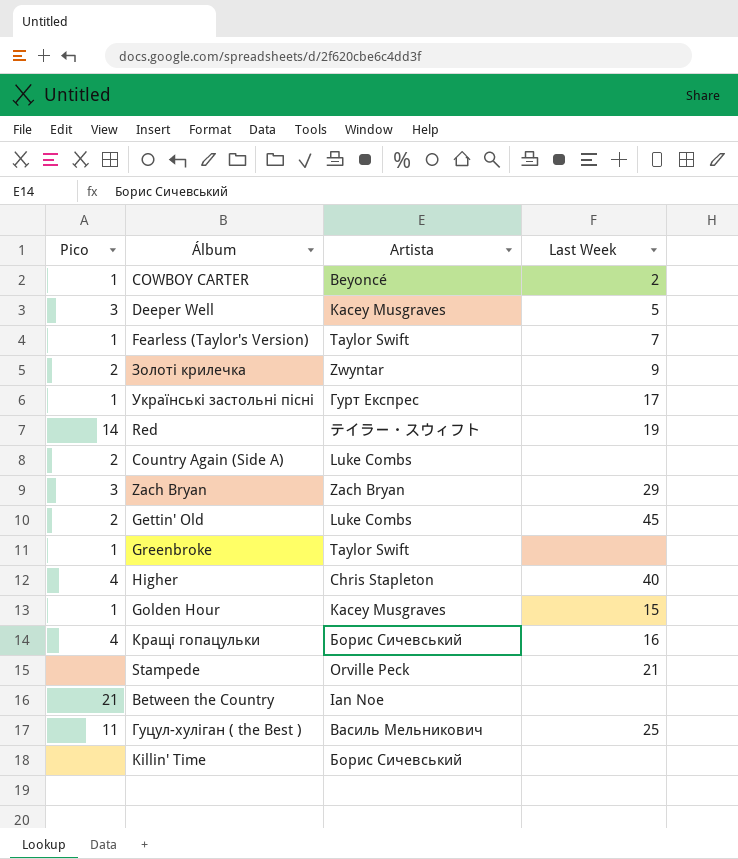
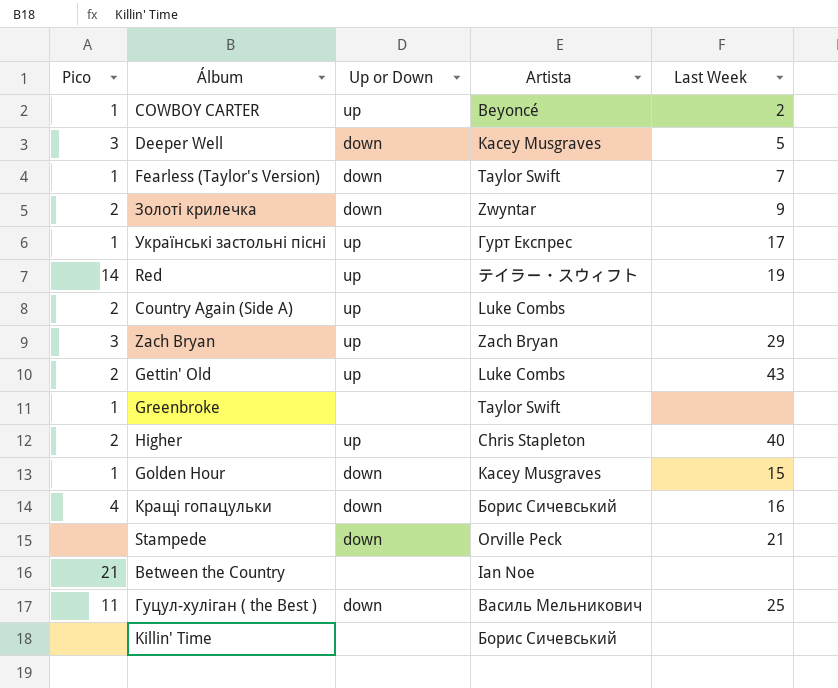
column Up or Down | position: none -> 3
Gettin' Old | Last Week: 45 -> 43
Higher | Pico: 4 -> 2

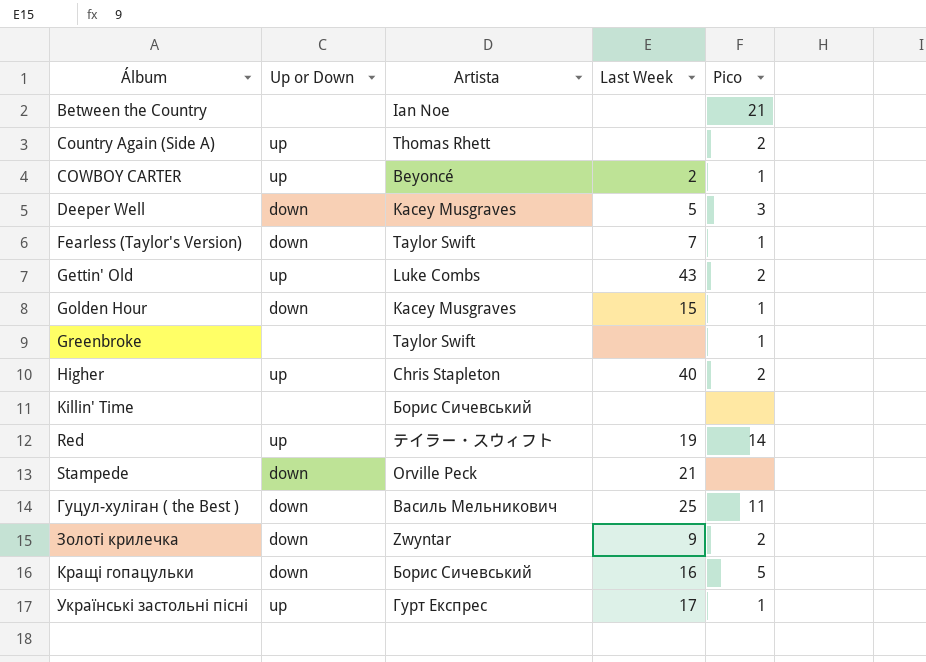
row order: none -> Álbum ascending
column Pico | position: 1 -> 5
row Zach Bryan: 3 | up | Zach Bryan | 29 -> none
Country Again (Side A) | Artista: Luke Combs -> Thomas Rhett
Кращі гопацульки | Pico: 4 -> 5

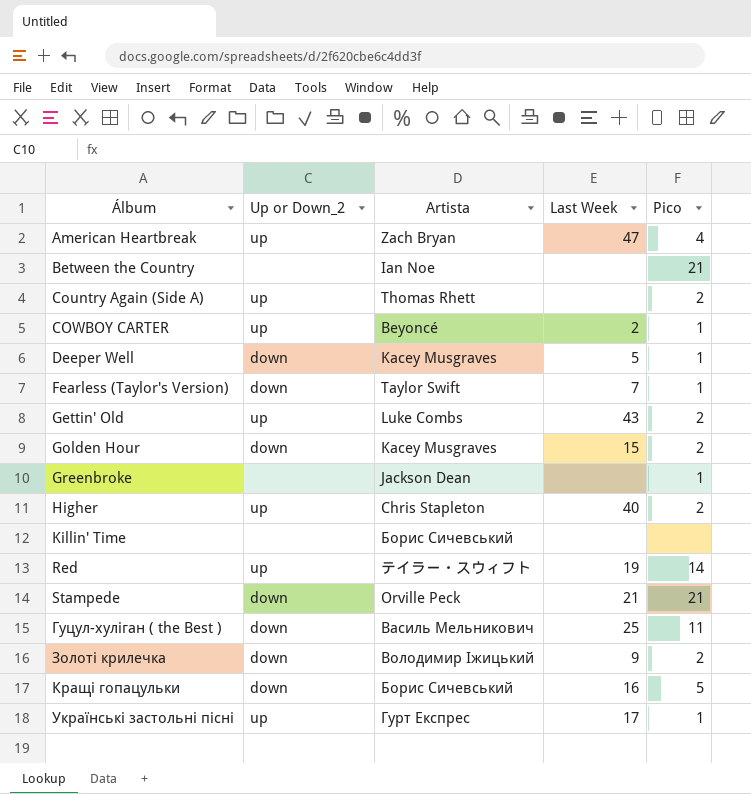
column name: Up or Down -> Up or Down_2
row American Heartbreak: none -> up | Zach Bryan | 47 | 4
Deeper Well | Pico: 3 -> 1
Golden Hour | Pico: 1 -> 2
Greenbroke | Artista: Taylor Swift -> Jackson Dean
Stampede | Pico: none -> 21
Золоті крилечка | Artista: Zwyntar -> Володимир Іжицький

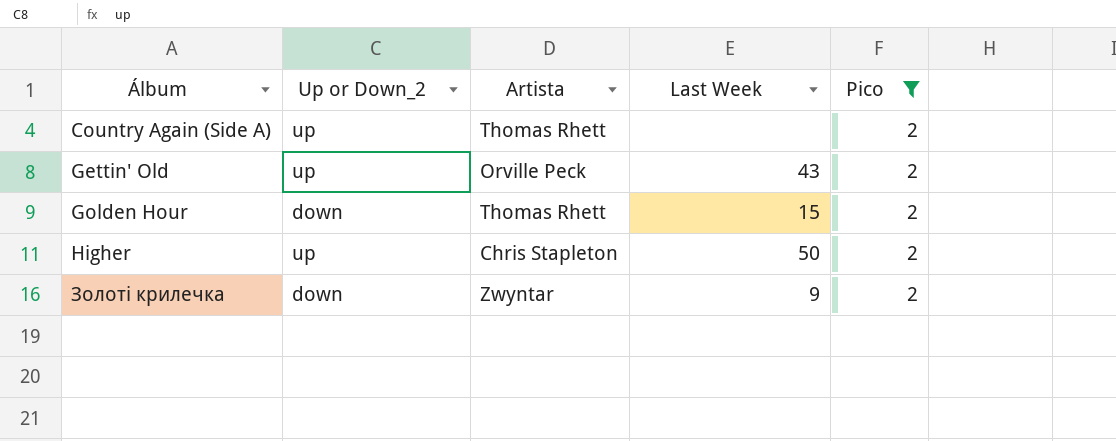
filter: none -> Pico = 2
Gettin' Old | Artista: Luke Combs -> Orville Peck
Golden Hour | Artista: Kacey Musgraves -> Thomas Rhett
Higher | Last Week: 40 -> 50
Золоті крилечка | Artista: Володимир Іжицький -> Zwyntar

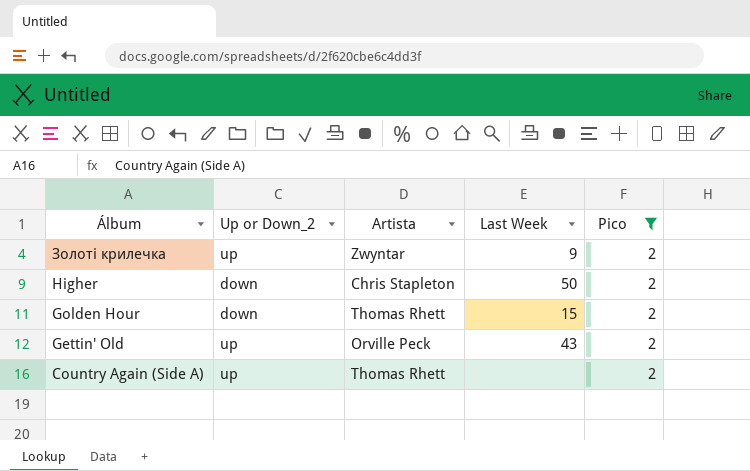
row order: Álbum ascending -> Álbum descending
Золоті крилечка | Up or Down_2: down -> up
Higher | Up or Down_2: up -> down

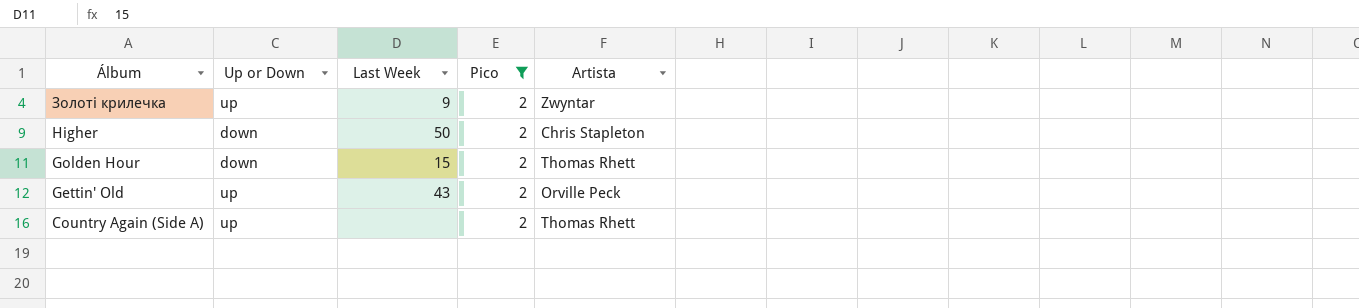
column name: Up or Down_2 -> Up or Down
column Artista | position: 3 -> 5

